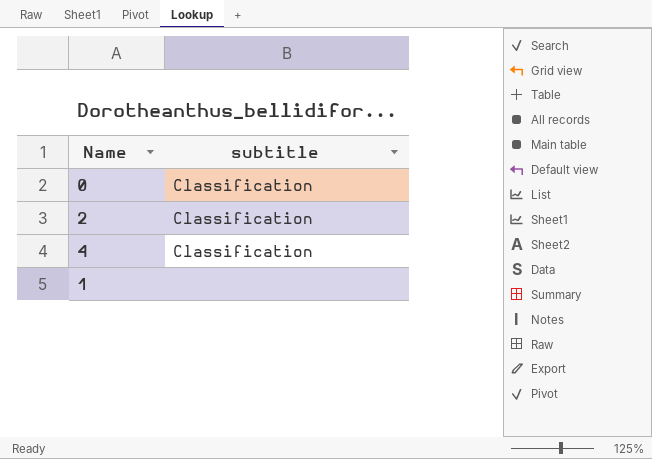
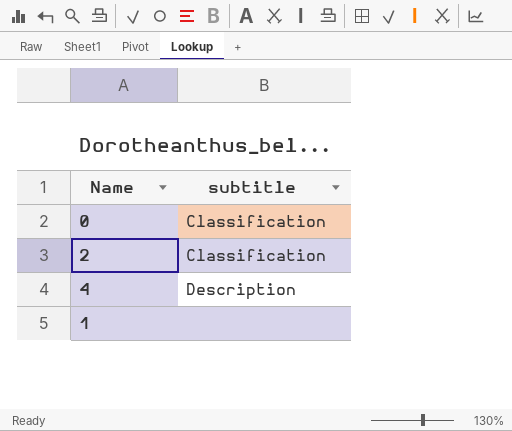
4 | subtitle: Classification -> Description

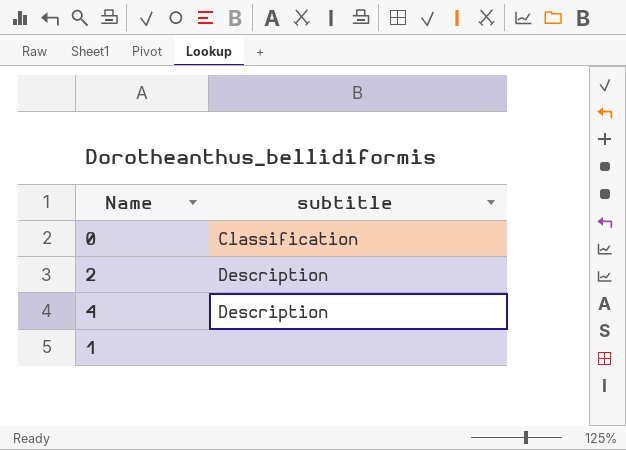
2 | subtitle: Classification -> Description

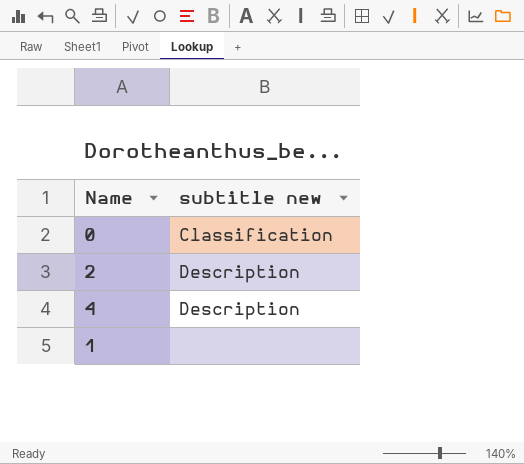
column name: subtitle -> subtitle new

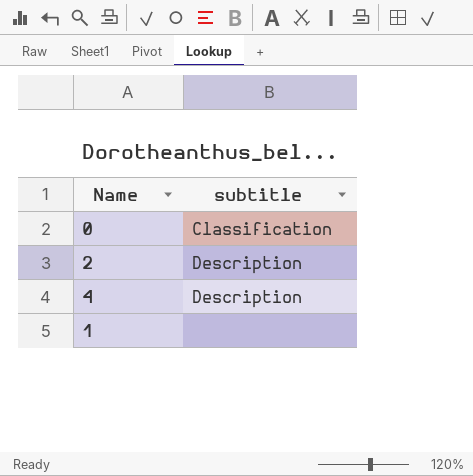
column name: subtitle new -> subtitle

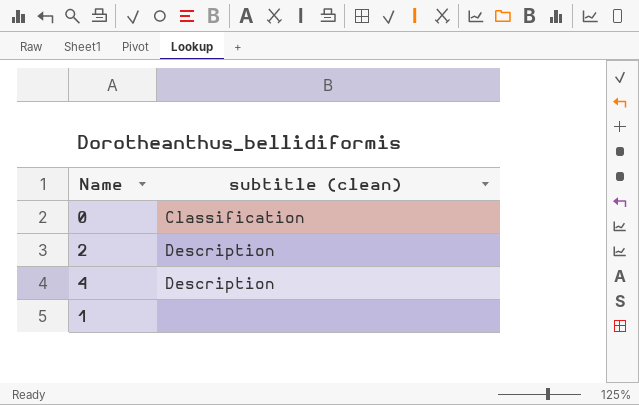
column name: subtitle -> subtitle (clean)

